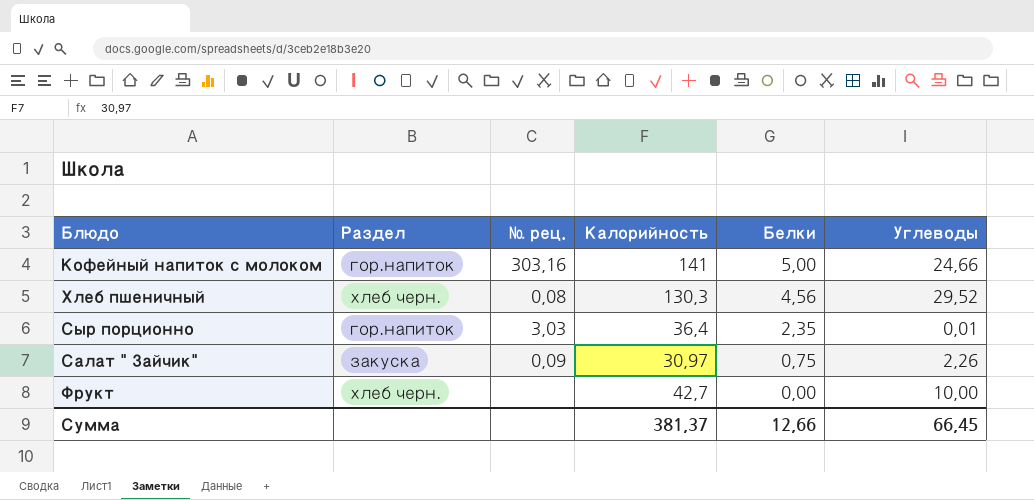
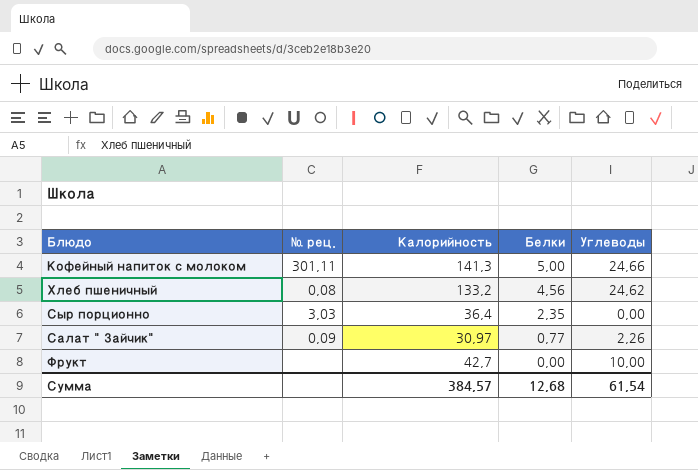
column Раздел | position: 2 -> none
Кофейный напиток с молоком | № рец.: 303,16 -> 301,11
Кофейный напиток с молоком | Калорийность: 141 -> 141,3
Хлеб пшеничный | Калорийность: 130,3 -> 133,2
Хлеб пшеничный | Углеводы: 29,52 -> 24,62
Сыр порционно | Углеводы: 0,01 -> 0,00
Салат " Зайчик" | Белки: 0,75 -> 0,77
Сумма | Калорийность: 381,37 -> 384,57
Сумма | Белки: 12,66 -> 12,68
Сумма | Углеводы: 66,45 -> 61,54

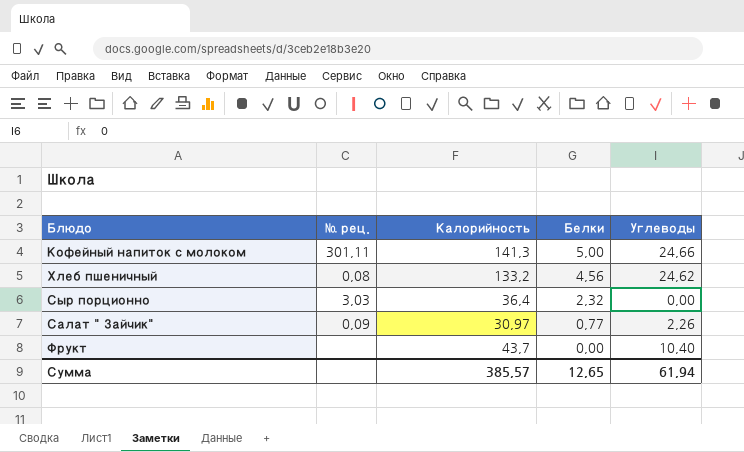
Сыр порционно | Белки: 2,35 -> 2,32
Фрукт | Калорийность: 42,7 -> 43,7
Фрукт | Углеводы: 10,00 -> 10,40
Сумма | Калорийность: 384,57 -> 385,57
Сумма | Белки: 12,68 -> 12,65
Сумма | Углеводы: 61,54 -> 61,94

